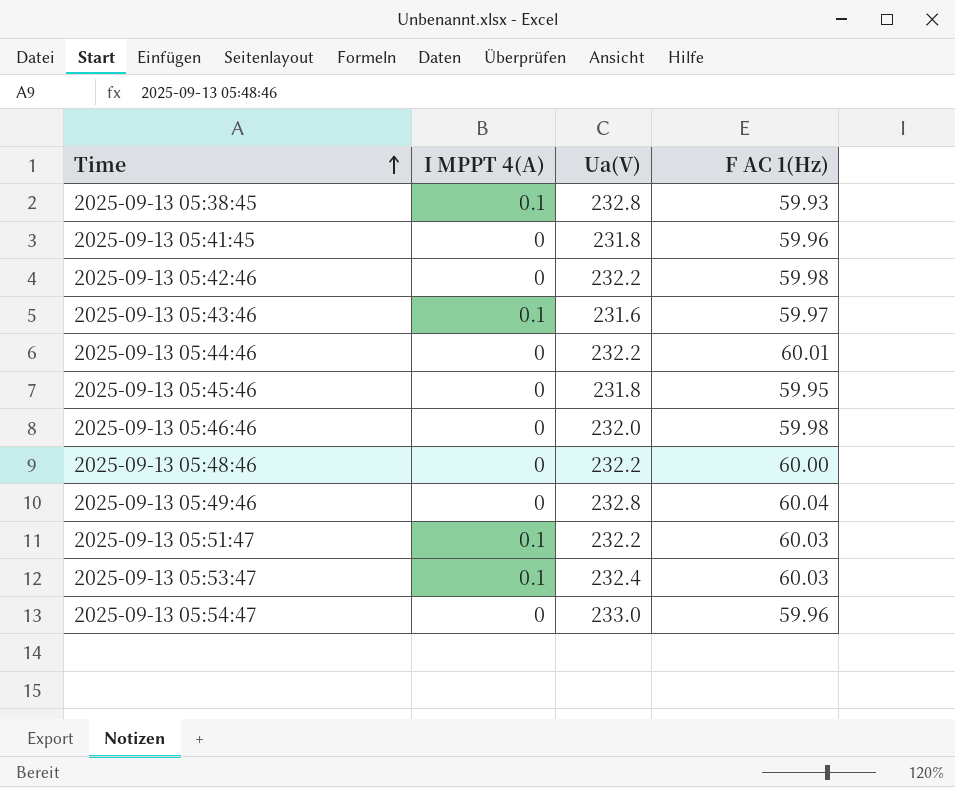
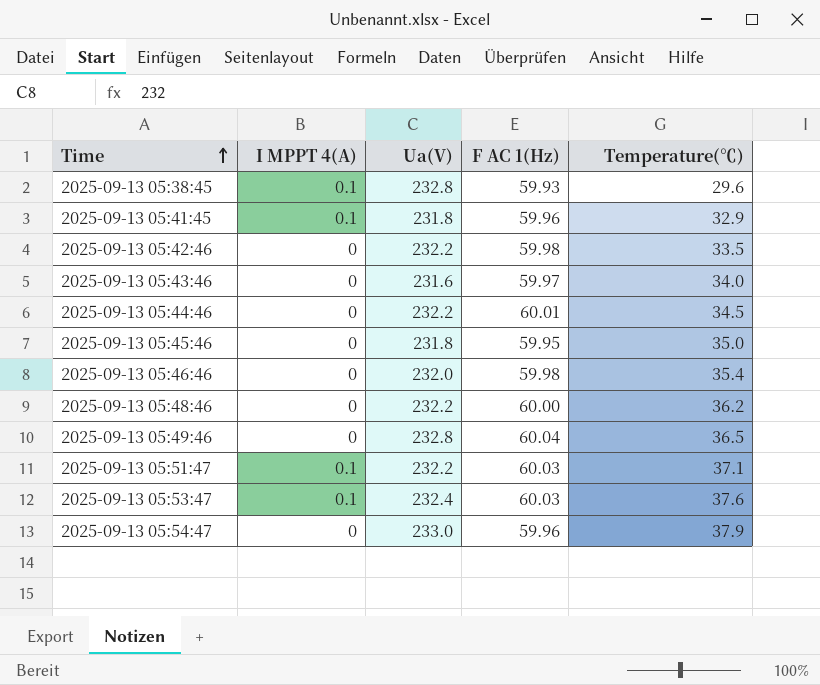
column Temperature(℃) | position: none -> 5
2025-09-13 05:41:45 | I MPPT 4(A): 0 -> 0.1
2025-09-13 05:43:46 | I MPPT 4(A): 0.1 -> 0

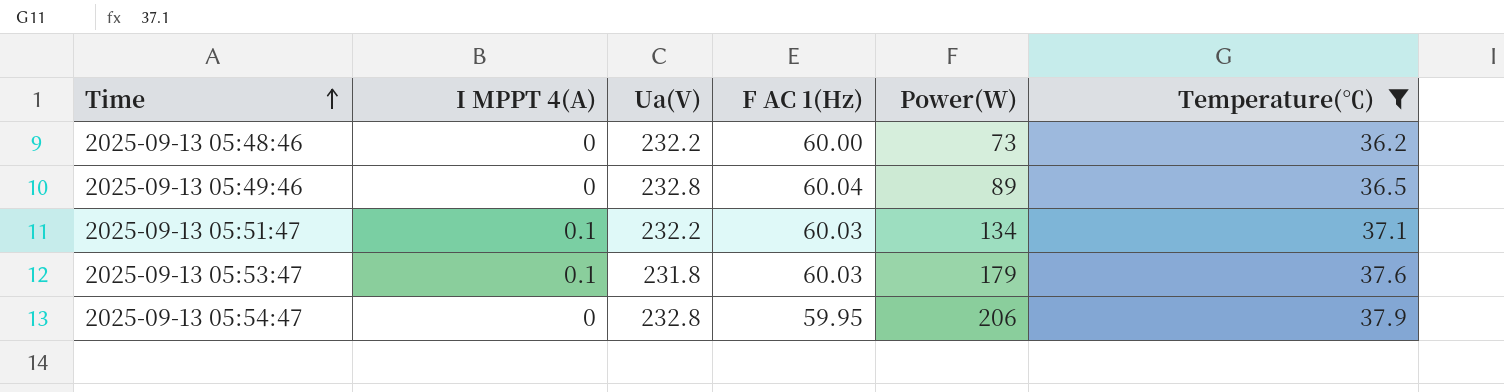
filter: none -> Temperature(℃) >= 36.2
column Power(W) | position: none -> 5
2025-09-13 05:53:47 | Ua(V): 232.4 -> 231.8
2025-09-13 05:54:47 | Ua(V): 233.0 -> 232.8
2025-09-13 05:54:47 | F AC 1(Hz): 59.96 -> 59.95

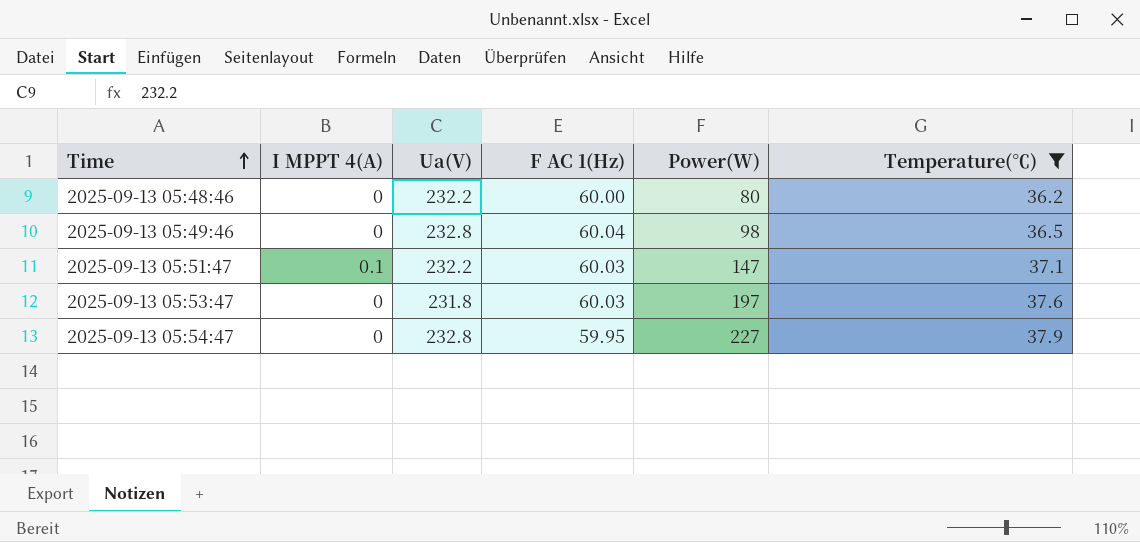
2025-09-13 05:48:46 | Power(W): 73 -> 80
2025-09-13 05:49:46 | Power(W): 89 -> 98
2025-09-13 05:51:47 | Power(W): 134 -> 147
2025-09-13 05:53:47 | I MPPT 4(A): 0.1 -> 0
2025-09-13 05:53:47 | Power(W): 179 -> 197
2025-09-13 05:54:47 | Power(W): 206 -> 227

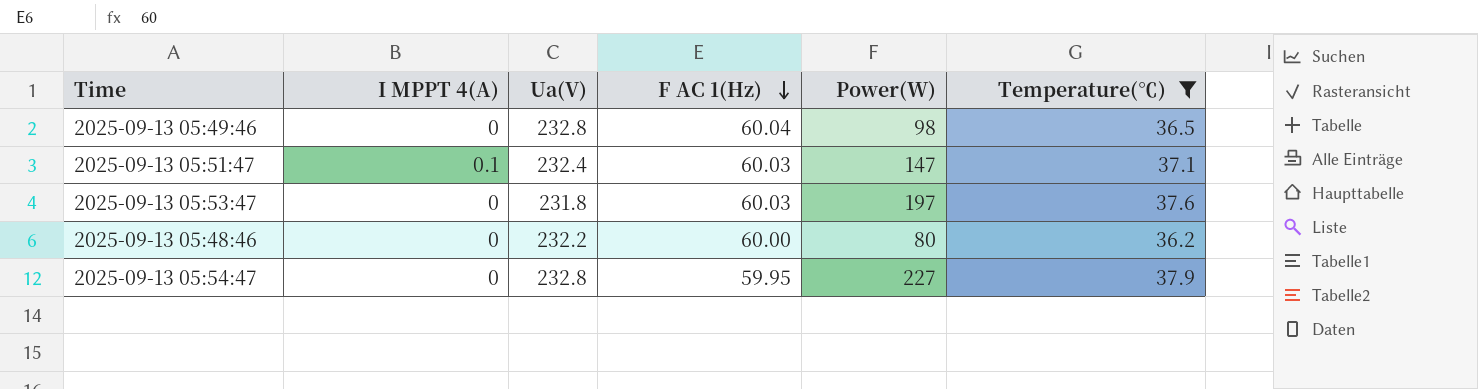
row order: Time ascending -> F AC 1(Hz) descending
2025-09-13 05:51:47 | Ua(V): 232.2 -> 232.4

